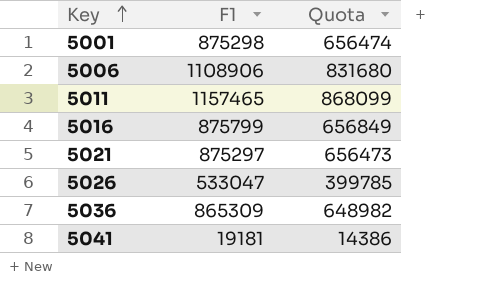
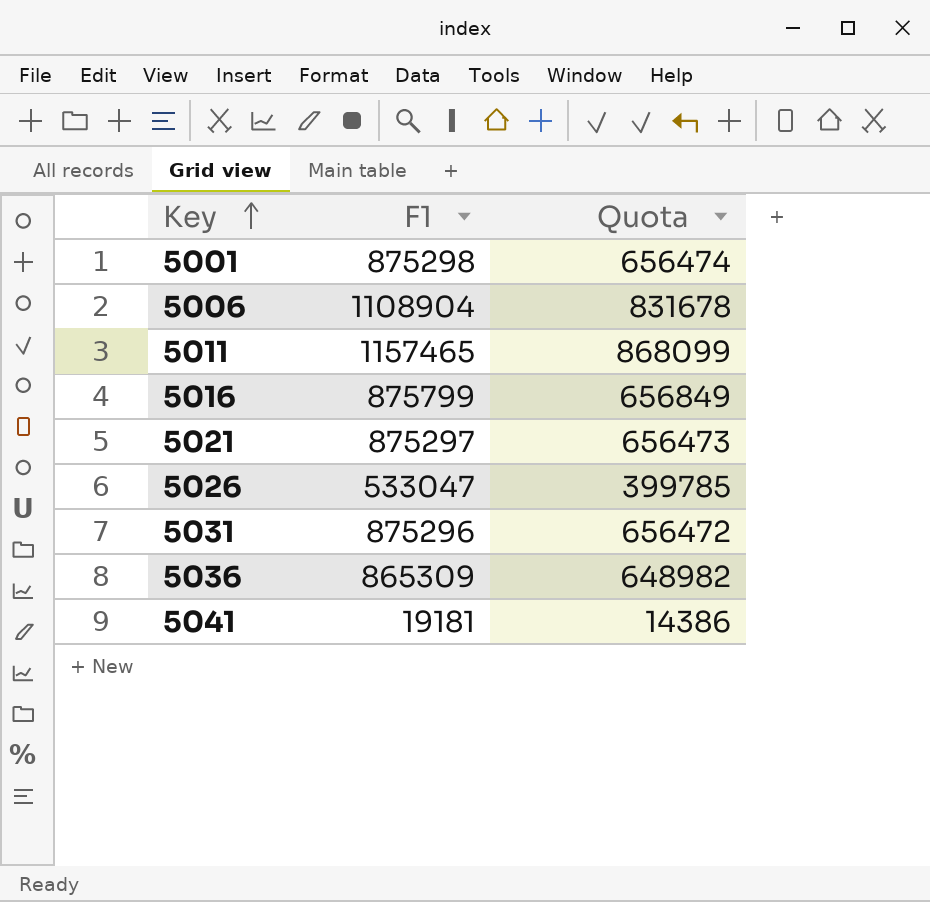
5006 | F1: 1108906 -> 1108904
5006 | Quota: 831680 -> 831678
row 5031: none -> 875296 | 656472

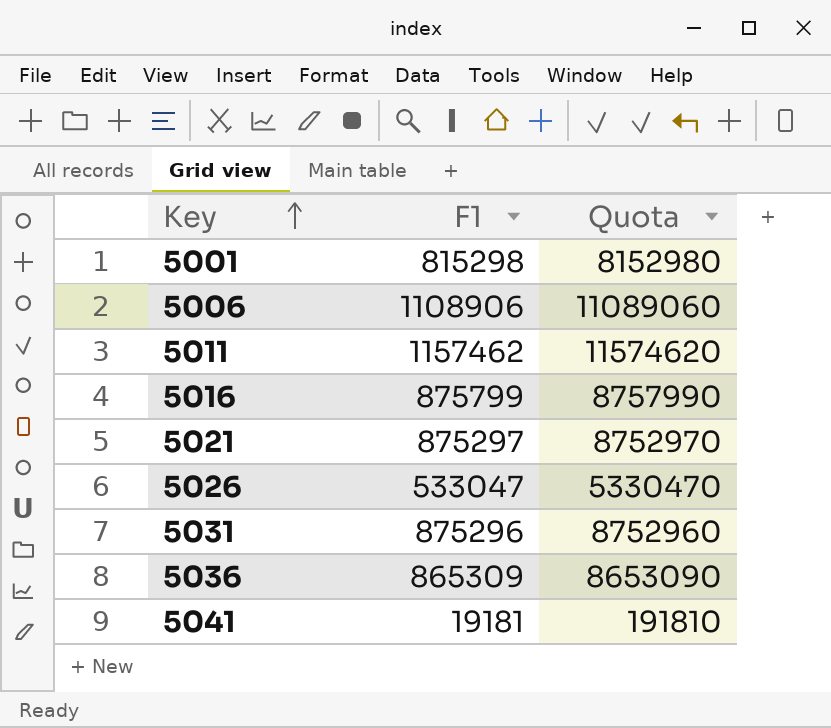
column Quota | formula: [F1] * 0.75 -> [F1] * 10
5001 | F1: 875298 -> 815298
5006 | F1: 1108904 -> 1108906
5011 | F1: 1157465 -> 1157462

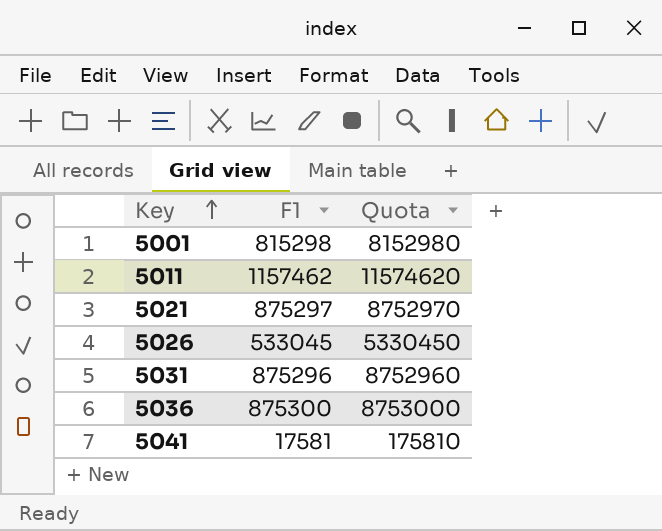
row 5006: 1108906 | 11089060 -> none
row 5016: 875799 | 8757990 -> none
5026 | F1: 533047 -> 533045
5026 | Quota: 5330470 -> 5330450
5036 | F1: 865309 -> 875300
5036 | Quota: 8653090 -> 8753000
5041 | F1: 19181 -> 17581
5041 | Quota: 191810 -> 175810

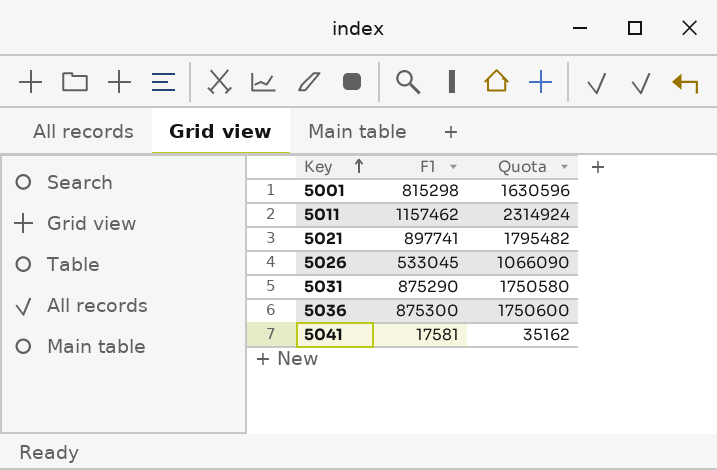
column Quota | formula: [F1] * 10 -> [F1] * 2
5021 | F1: 875297 -> 897741
5031 | F1: 875296 -> 875290

